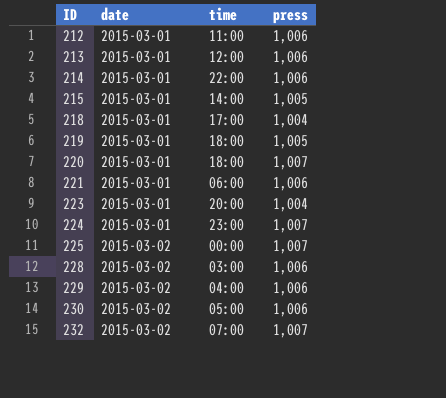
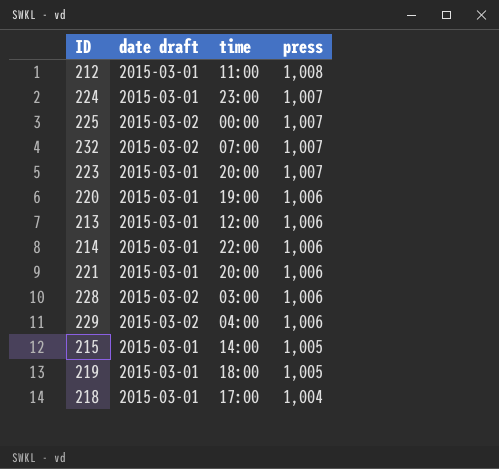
row order: ID ascending -> press descending
column name: date -> date draft
row 230: 2015-03-02 | 05:00 | 1,006 -> none
212 | press: 1,006 -> 1,008
223 | press: 1,004 -> 1,007
220 | time: 18:00 -> 19:00
220 | press: 1,007 -> 1,006
221 | time: 06:00 -> 20:00

